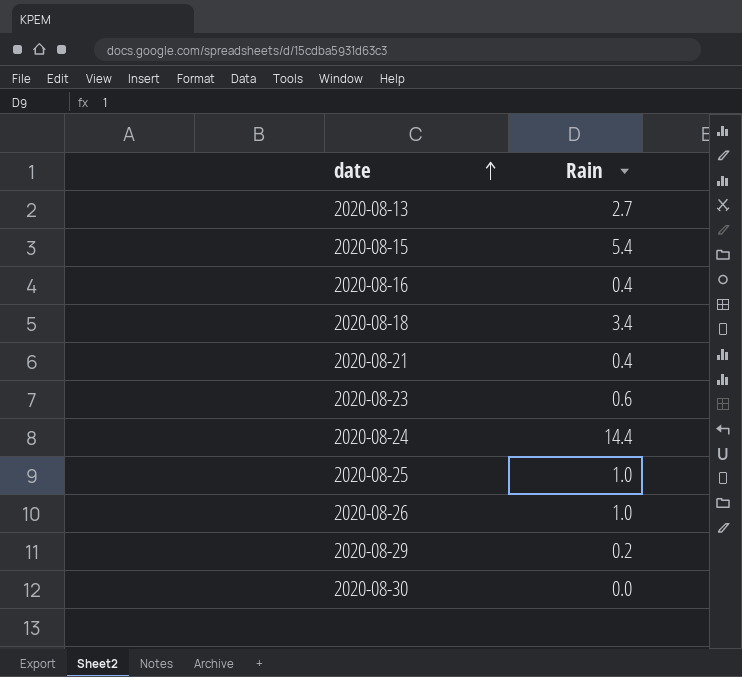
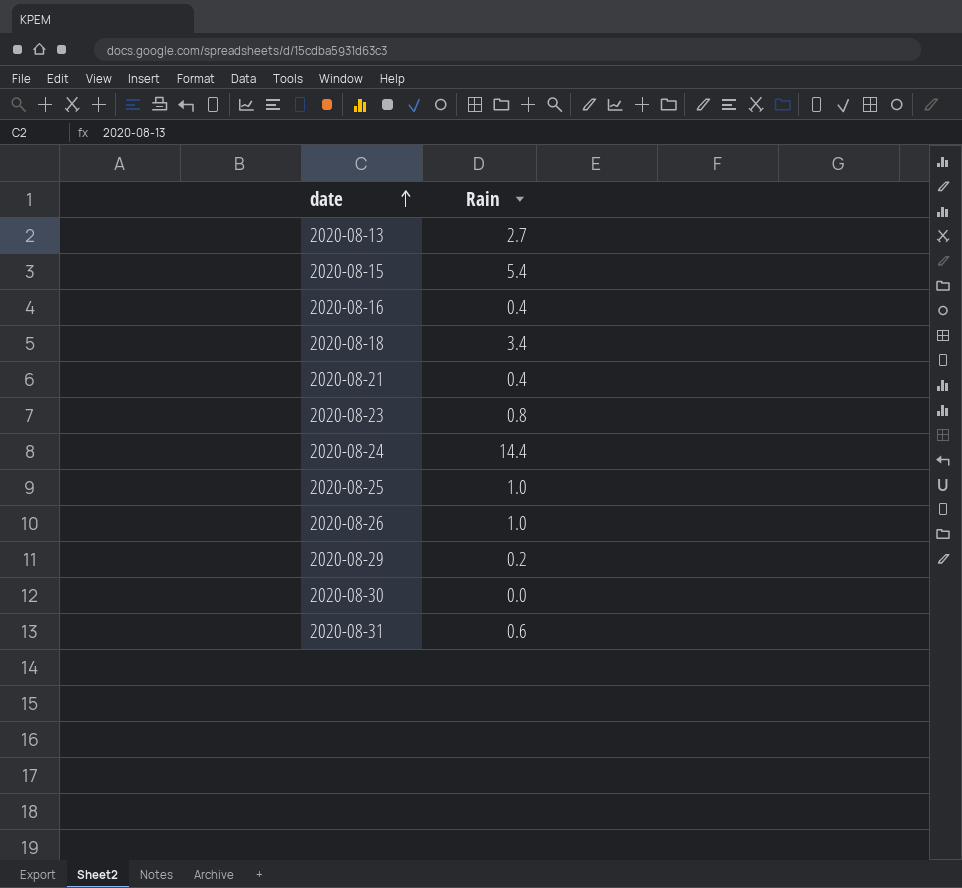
2020-08-23 | Rain: 0.6 -> 0.8
row 2020-08-31: none -> 0.6

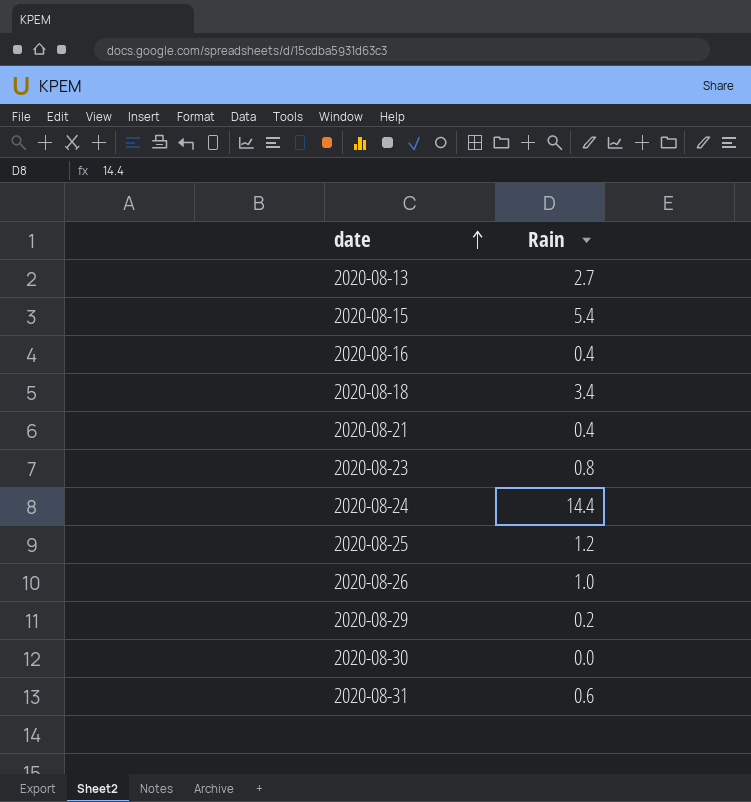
2020-08-25 | Rain: 1.0 -> 1.2

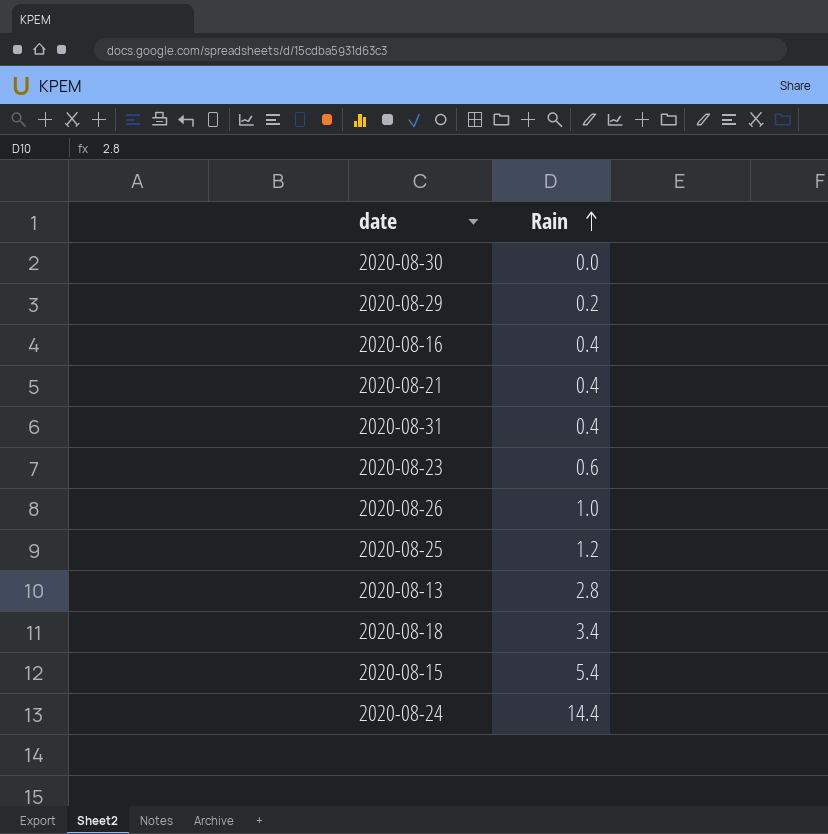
row order: date ascending -> Rain ascending
2020-08-31 | Rain: 0.6 -> 0.4
2020-08-23 | Rain: 0.8 -> 0.6
2020-08-13 | Rain: 2.7 -> 2.8

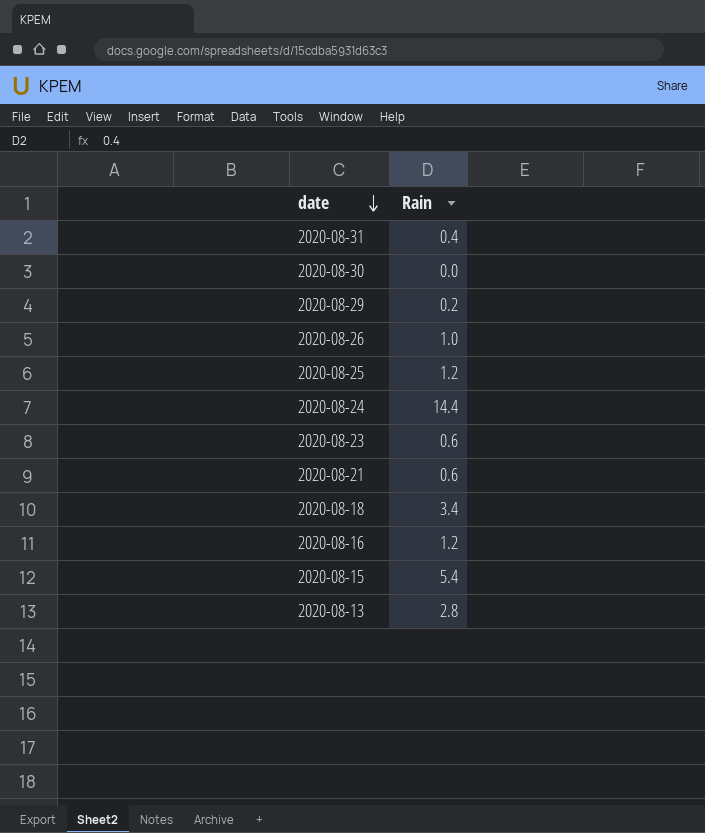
row order: Rain ascending -> date descending
2020-08-21 | Rain: 0.4 -> 0.6
2020-08-16 | Rain: 0.4 -> 1.2

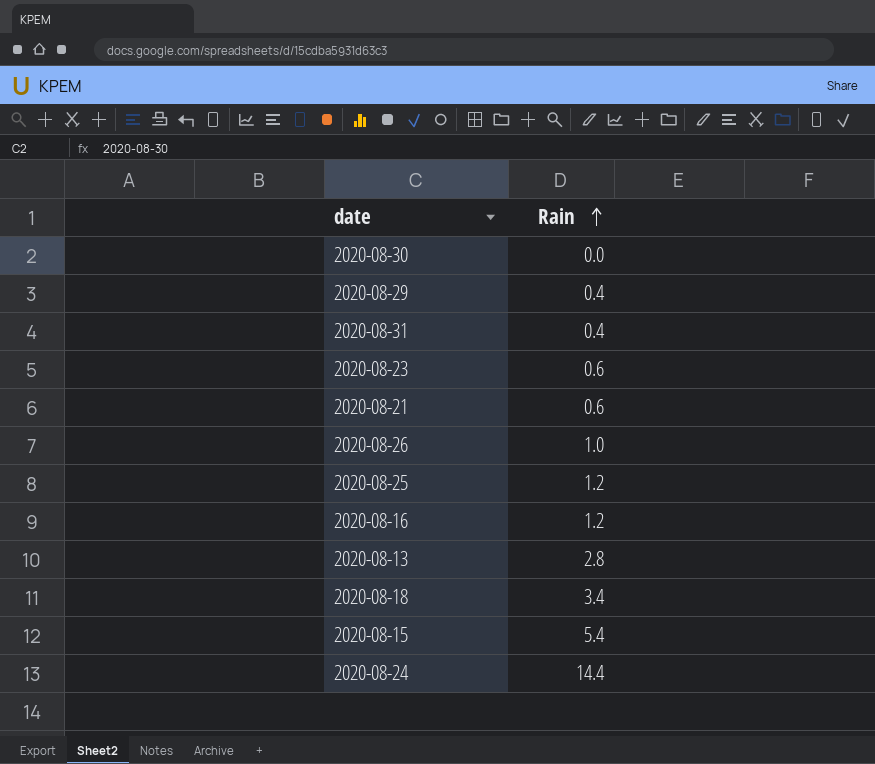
row order: date descending -> Rain ascending
2020-08-29 | Rain: 0.2 -> 0.4

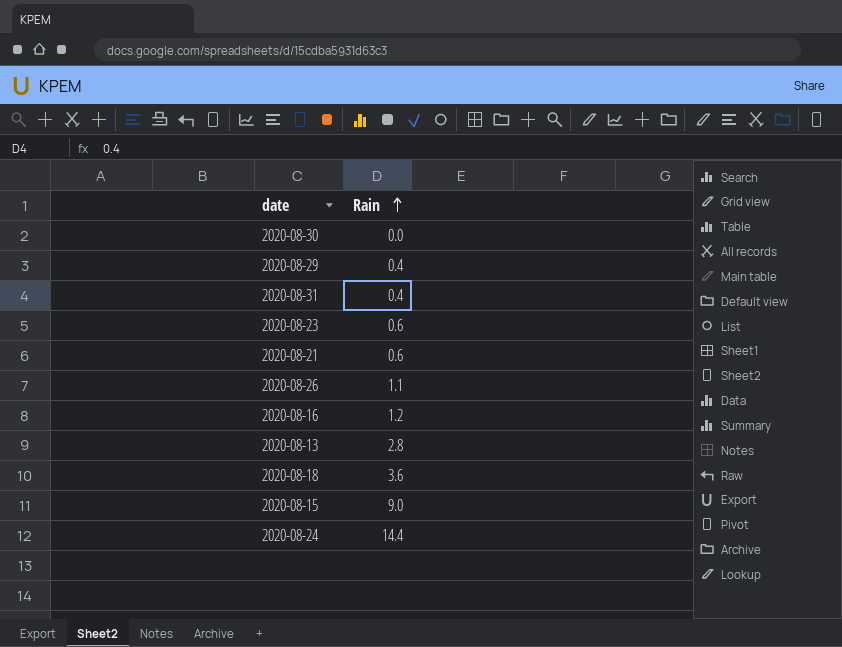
row 2020-08-25: 1.2 -> none
2020-08-26 | Rain: 1.0 -> 1.1
2020-08-18 | Rain: 3.4 -> 3.6
2020-08-15 | Rain: 5.4 -> 9.0

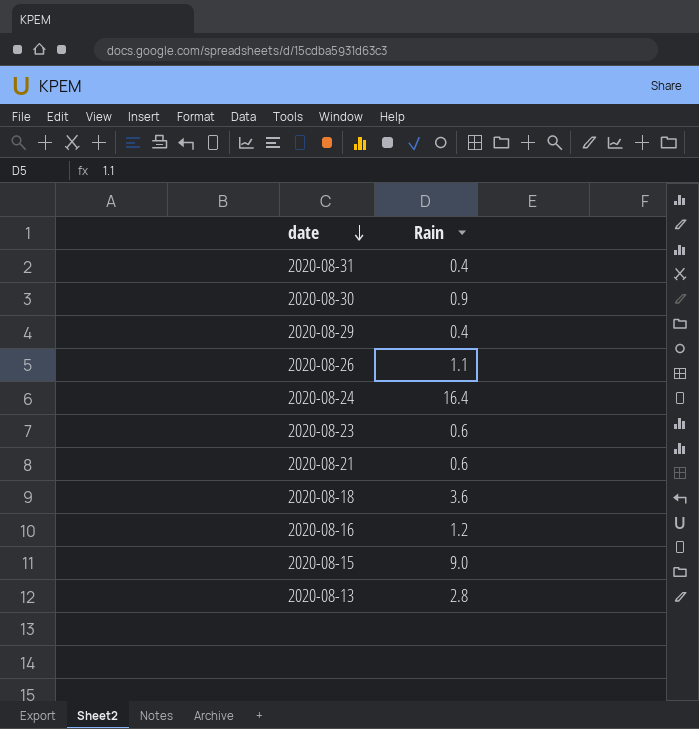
row order: Rain ascending -> date descending
2020-08-30 | Rain: 0.0 -> 0.9
2020-08-24 | Rain: 14.4 -> 16.4

